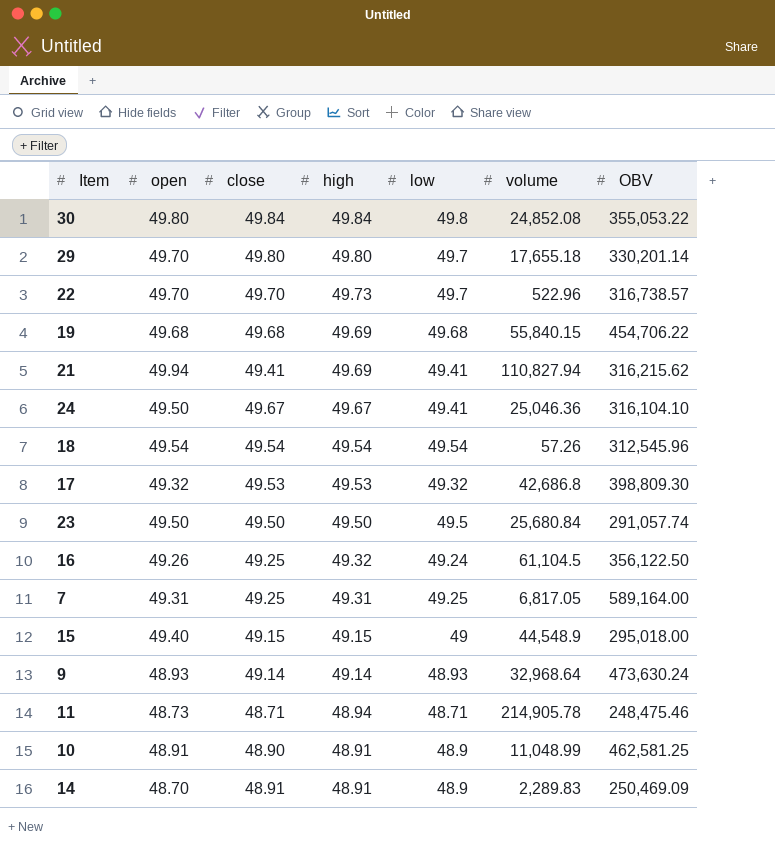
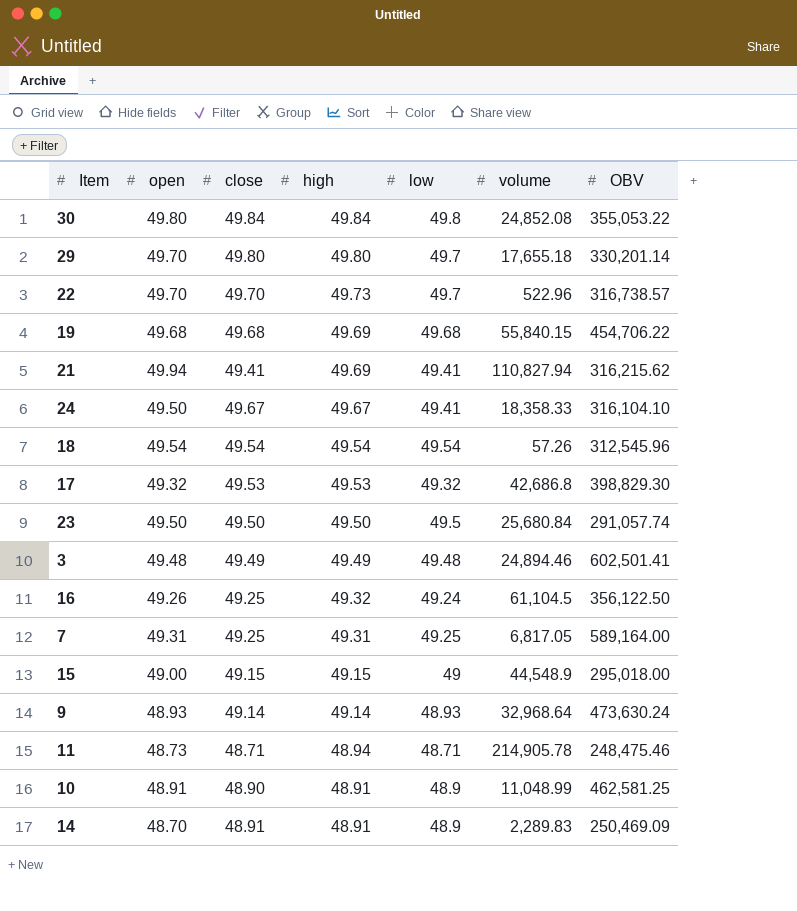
24 | volume: 25,046.36 -> 18,358.33
17 | OBV: 398,809.30 -> 398,829.30
row 3: none -> 49.48 | 49.49 | 49.49 | 49.48 | 24,894.46 | 602,501.41
15 | open: 49.40 -> 49.00

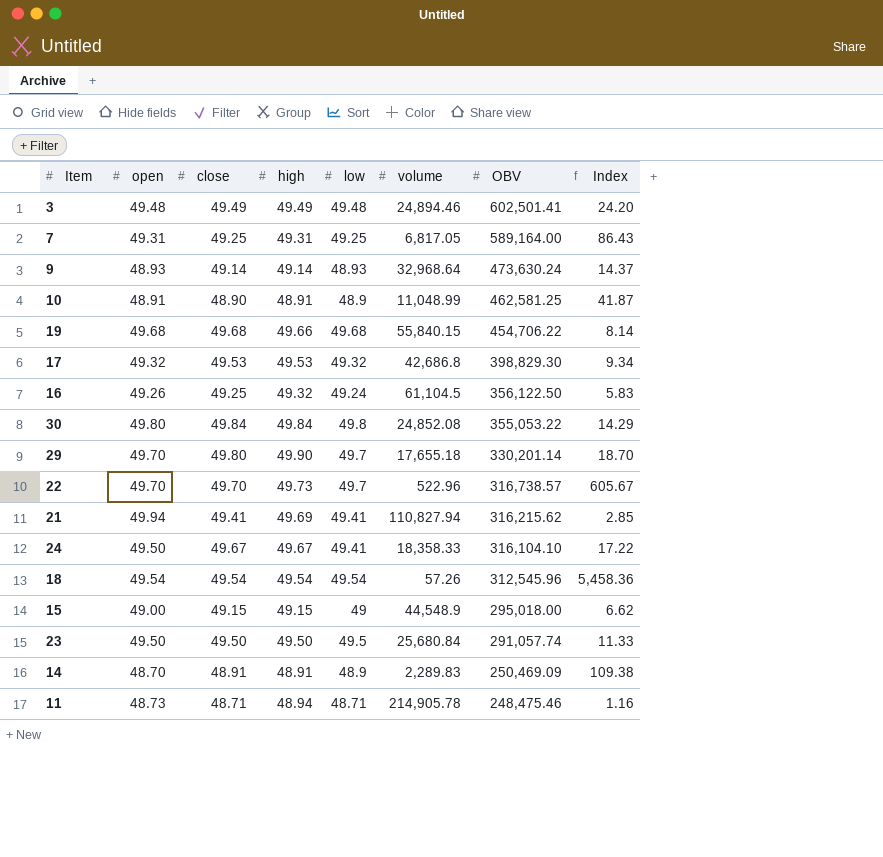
row order: high descending -> OBV descending
column Index | formula: none -> [OBV] / [volume]
19 | high: 49.69 -> 49.66
29 | high: 49.80 -> 49.90

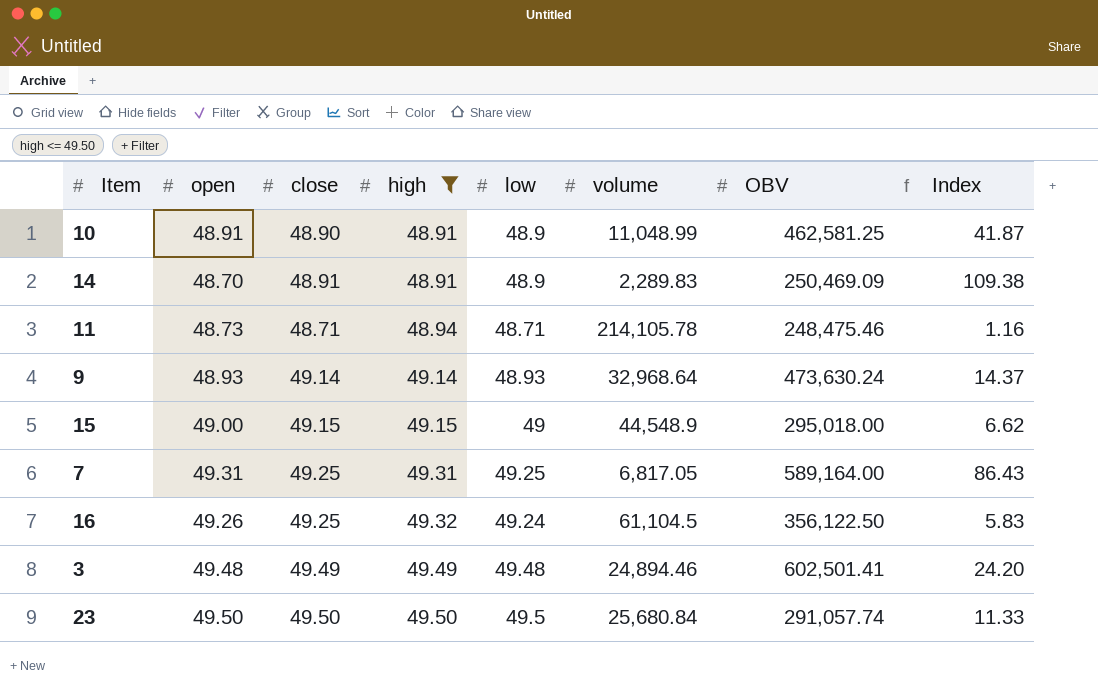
filter: none -> high <= 49.50
row order: OBV descending -> high ascending
11 | volume: 214,905.78 -> 214,105.78

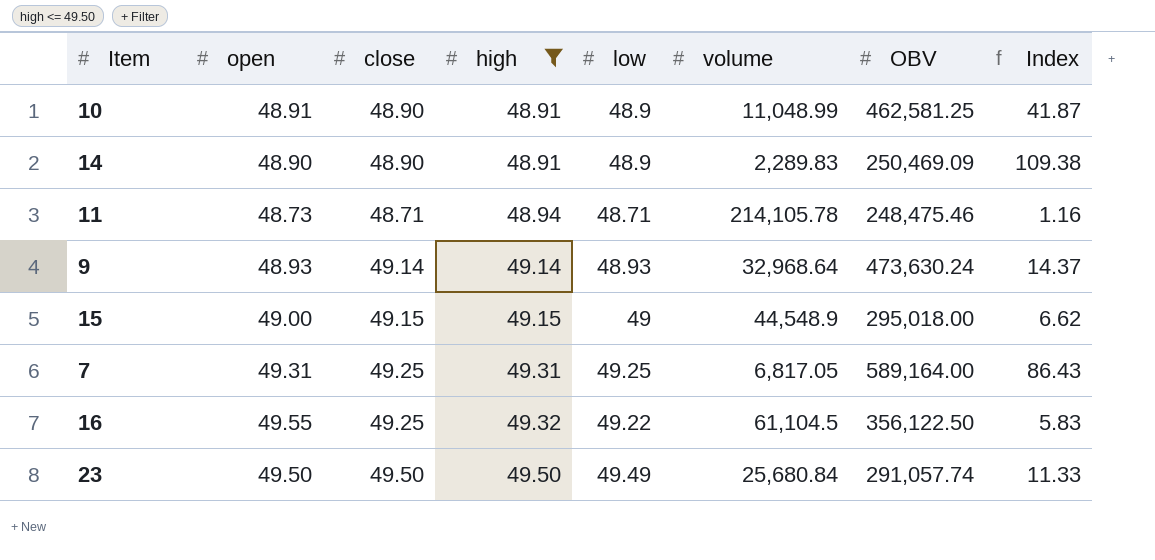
row 3: 49.48 | 49.49 | 49.49 | 49.48 | 24,894.46 | 602,501.41 | 24.20 -> none
14 | open: 48.70 -> 48.90
14 | close: 48.91 -> 48.90
16 | open: 49.26 -> 49.55
16 | low: 49.24 -> 49.22
23 | low: 49.5 -> 49.49

